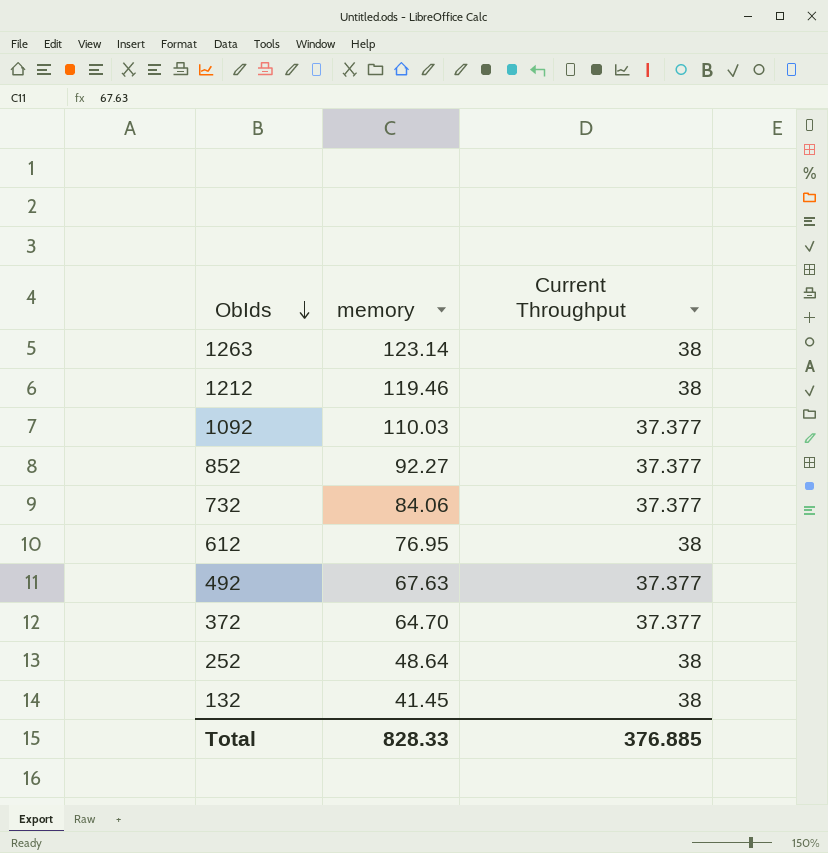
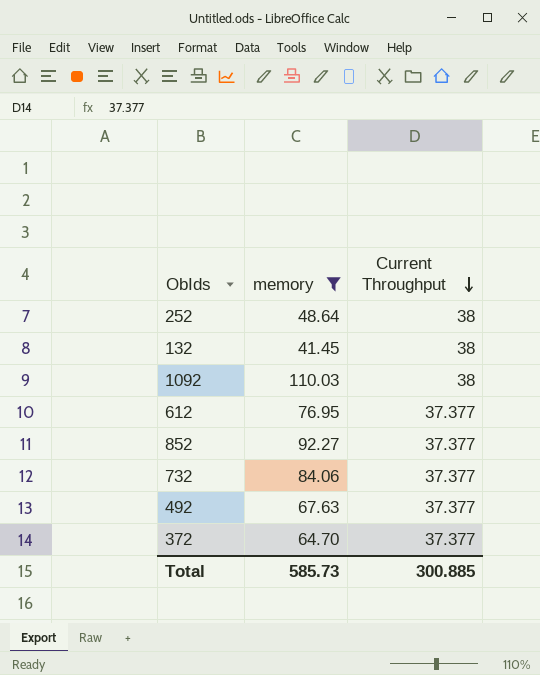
filter: none -> memory <= 110.03
row order: ObIds descending -> Current Throughput descending
1092 | Current Throughput: 37.377 -> 38
612 | Current Throughput: 38 -> 37.377
Total | memory: 828.33 -> 585.73
Total | Current Throughput: 376.885 -> 300.885

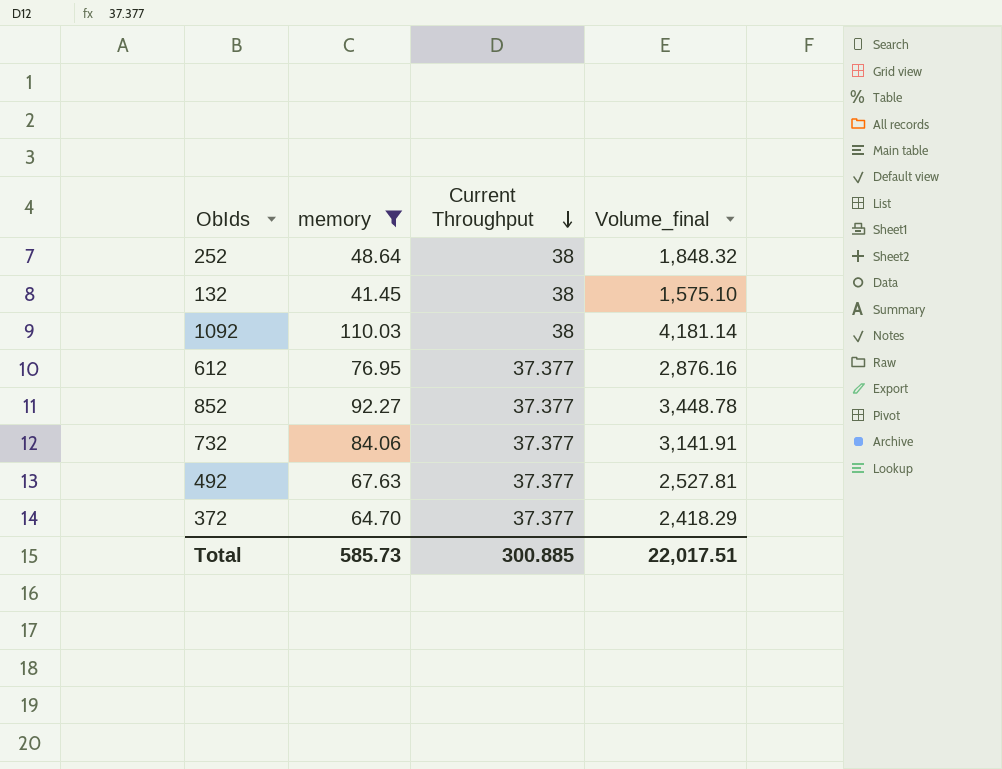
column Volume_final | formula: none -> [memory] * [Current Throughput]

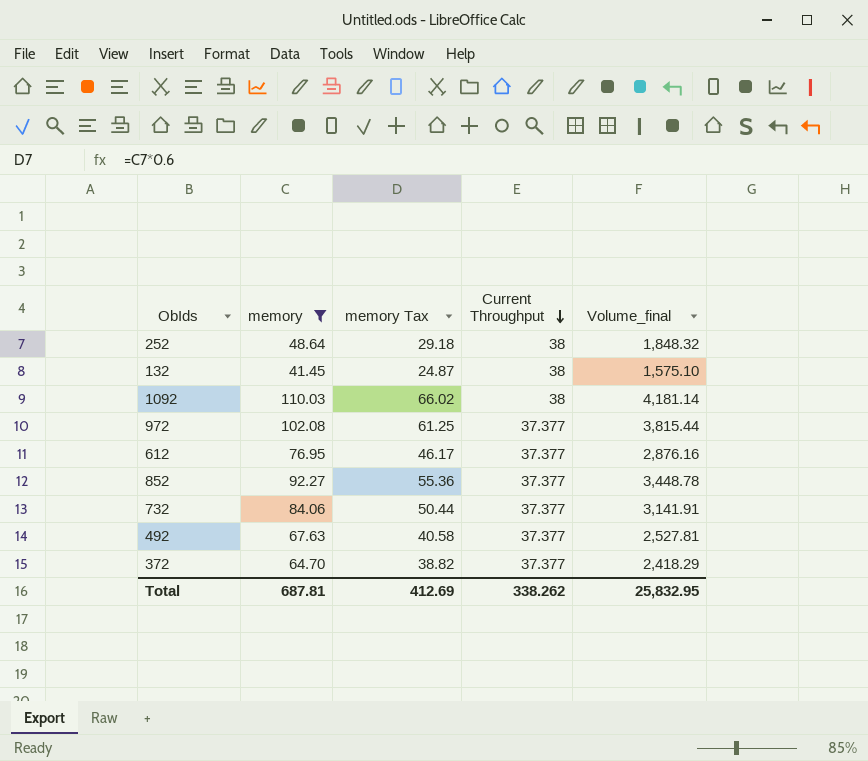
column memory Tax | formula: none -> [memory] * 0.6
row 972: none -> 102.08 | 61.25 | 37.377 | 3,815.44
Total | memory: 585.73 -> 687.81
Total | Current Throughput: 300.885 -> 338.262
Total | Volume_final: 22,017.51 -> 25,832.95

